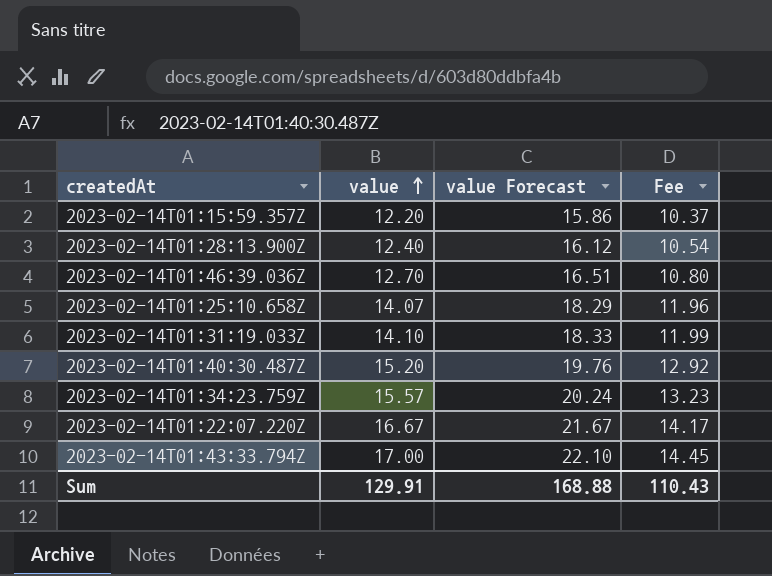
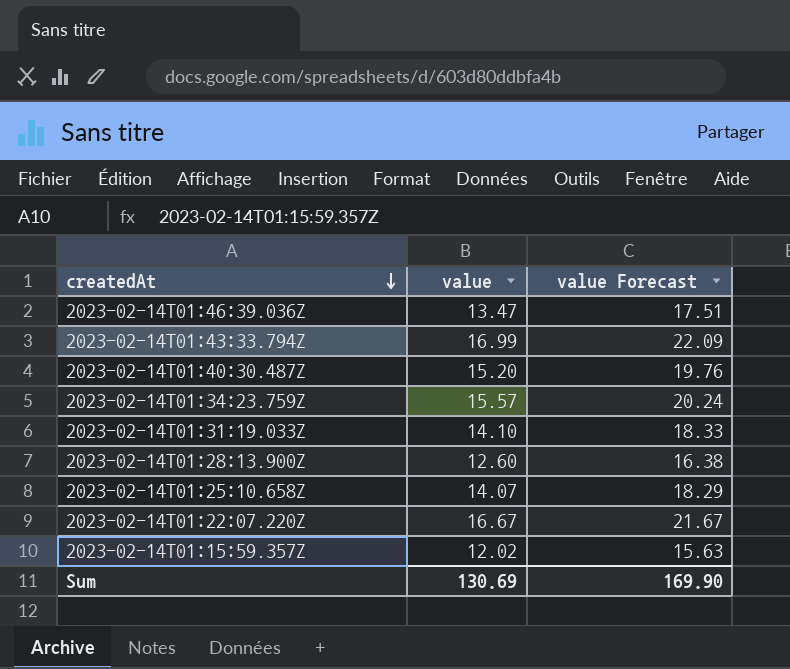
row order: value ascending -> createdAt descending
column Fee | formula: [value] * 0.85 -> none
2023-02-14T01:46:39.036Z | value: 12.70 -> 13.47
2023-02-14T01:46:39.036Z | value Forecast: 16.51 -> 17.51
2023-02-14T01:43:33.794Z | value: 17.00 -> 16.99
2023-02-14T01:43:33.794Z | value Forecast: 22.10 -> 22.09
2023-02-14T01:28:13.900Z | value: 12.40 -> 12.60
2023-02-14T01:28:13.900Z | value Forecast: 16.12 -> 16.38
2023-02-14T01:15:59.357Z | value: 12.20 -> 12.02
2023-02-14T01:15:59.357Z | value Forecast: 15.86 -> 15.63
Sum | value: 129.91 -> 130.69
Sum | value Forecast: 168.88 -> 169.90

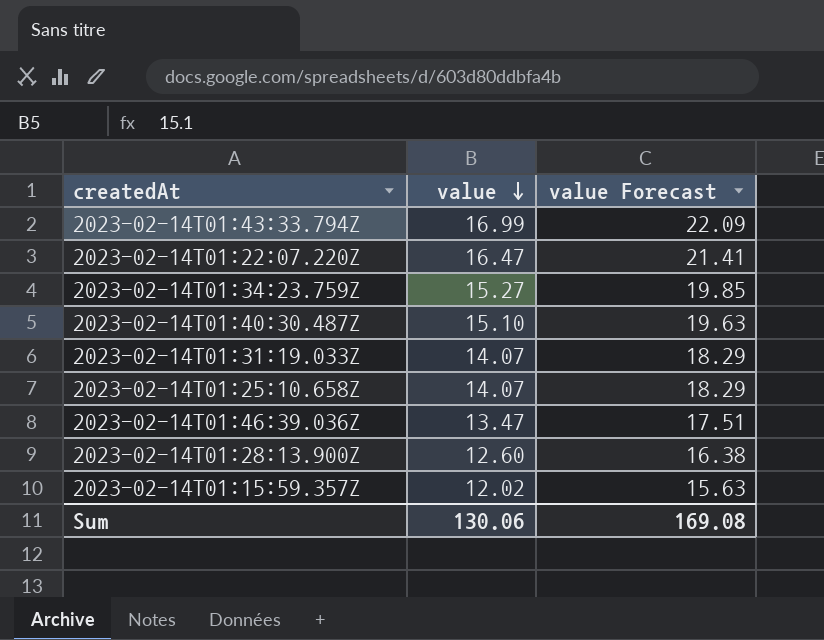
row order: createdAt descending -> value descending
2023-02-14T01:22:07.220Z | value: 16.67 -> 16.47
2023-02-14T01:22:07.220Z | value Forecast: 21.67 -> 21.41
2023-02-14T01:34:23.759Z | value: 15.57 -> 15.27
2023-02-14T01:34:23.759Z | value Forecast: 20.24 -> 19.85
2023-02-14T01:40:30.487Z | value: 15.20 -> 15.10
2023-02-14T01:40:30.487Z | value Forecast: 19.76 -> 19.63
2023-02-14T01:31:19.033Z | value: 14.10 -> 14.07
2023-02-14T01:31:19.033Z | value Forecast: 18.33 -> 18.29
Sum | value: 130.69 -> 130.06
Sum | value Forecast: 169.90 -> 169.08

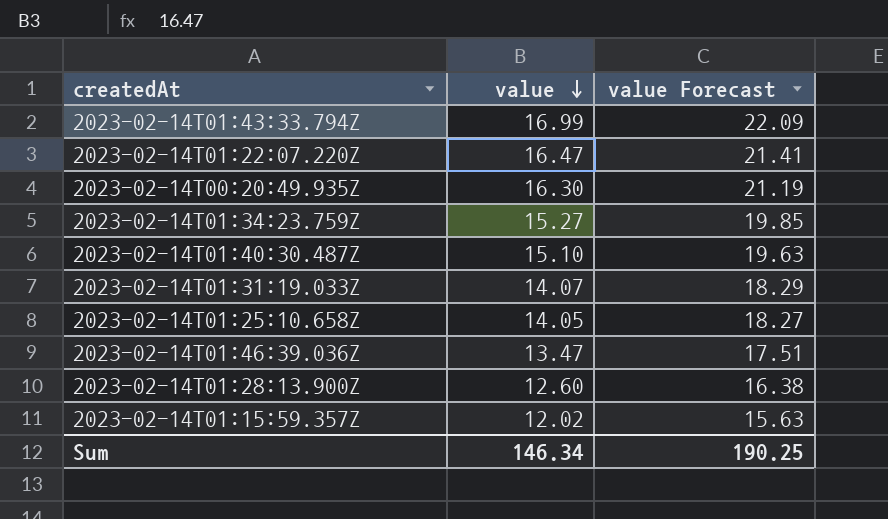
row 2023-02-14T00:20:49.935Z: none -> 16.30 | 21.19
2023-02-14T01:25:10.658Z | value: 14.07 -> 14.05
2023-02-14T01:25:10.658Z | value Forecast: 18.29 -> 18.27
Sum | value: 130.06 -> 146.34
Sum | value Forecast: 169.08 -> 190.25

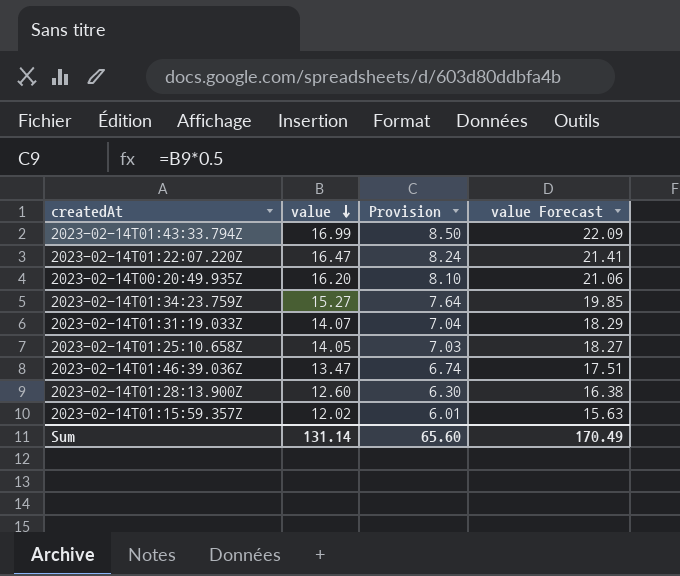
column Provision | formula: none -> [value] * 0.5
row 2023-02-14T01:40:30.487Z: 15.10 | 19.63 -> none
2023-02-14T00:20:49.935Z | value: 16.30 -> 16.20
2023-02-14T00:20:49.935Z | value Forecast: 21.19 -> 21.06
Sum | value: 146.34 -> 131.14
Sum | value Forecast: 190.25 -> 170.49

